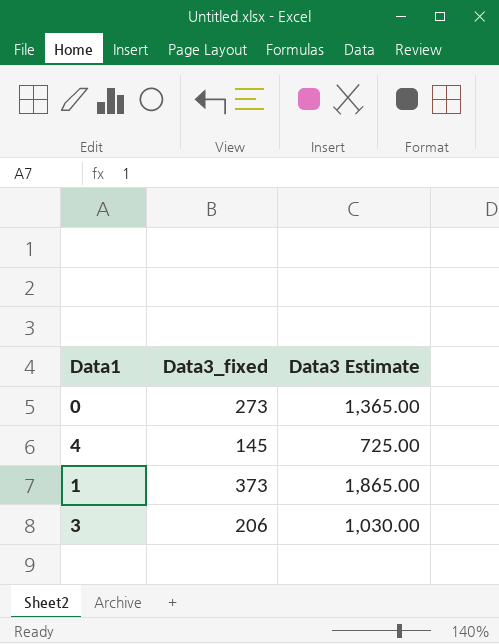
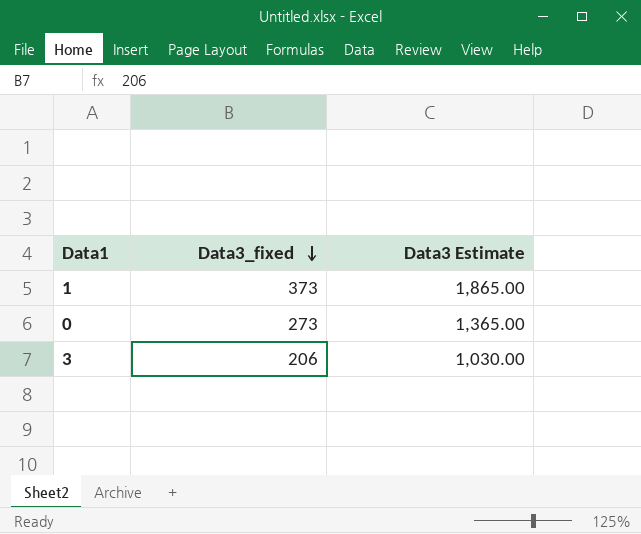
row order: none -> Data3_fixed descending
row 4: 145 | 725.00 -> none

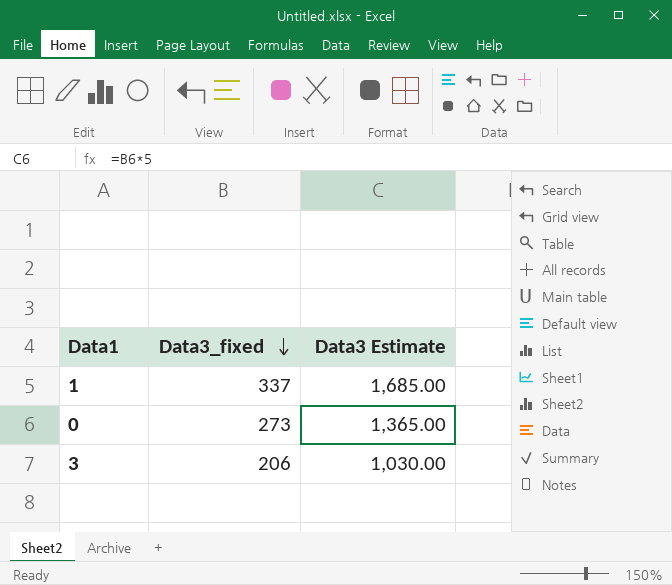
1 | Data3_fixed: 373 -> 337
1 | Data3 Estimate: 1,865.00 -> 1,685.00

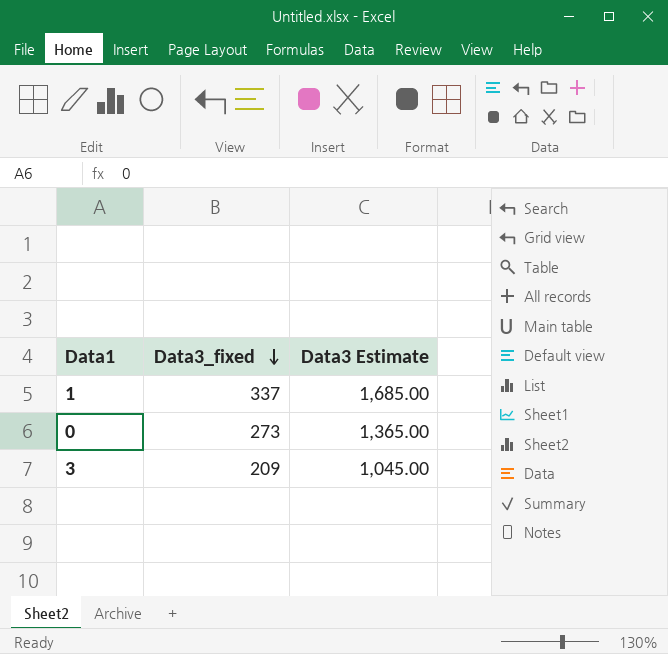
3 | Data3_fixed: 206 -> 209
3 | Data3 Estimate: 1,030.00 -> 1,045.00

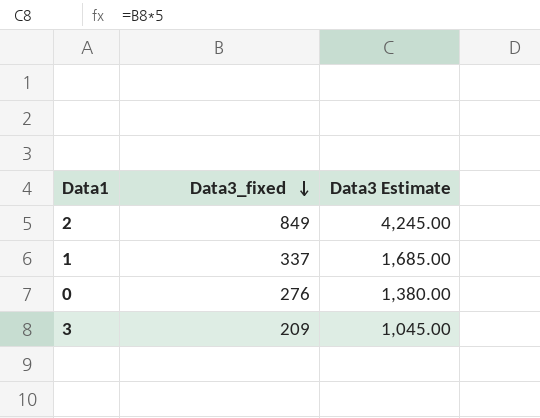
row 2: none -> 849 | 4,245.00
0 | Data3_fixed: 273 -> 276
0 | Data3 Estimate: 1,365.00 -> 1,380.00

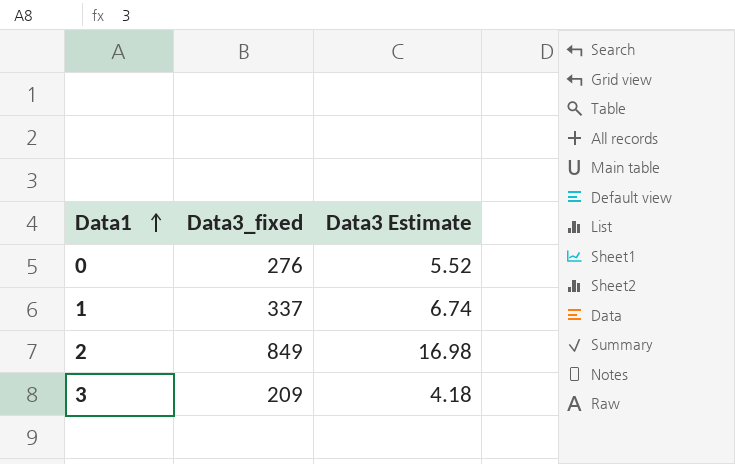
row order: Data3_fixed descending -> Data1 ascending
column Data3 Estimate | formula: [Data3_fixed] * 5 -> [Data3_fixed] * 0.02

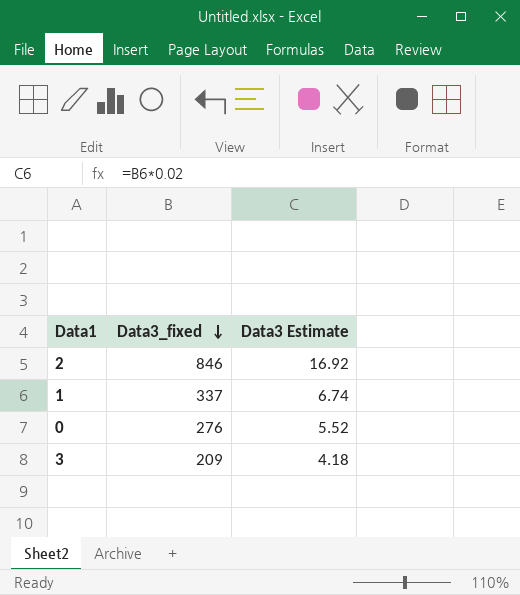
row order: Data1 ascending -> Data3_fixed descending
2 | Data3_fixed: 849 -> 846
2 | Data3 Estimate: 16.98 -> 16.92

